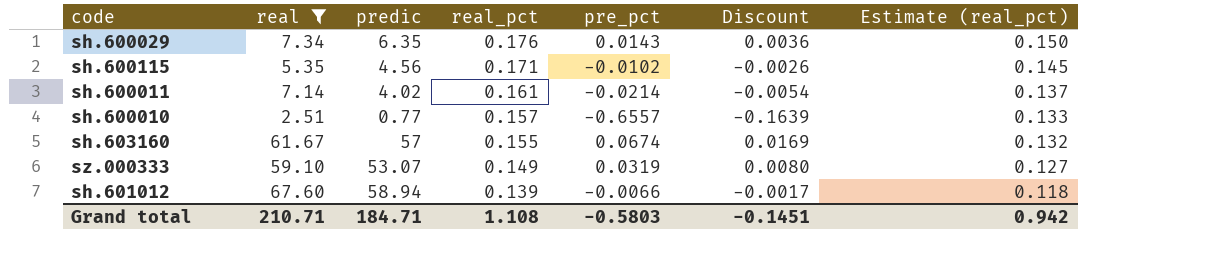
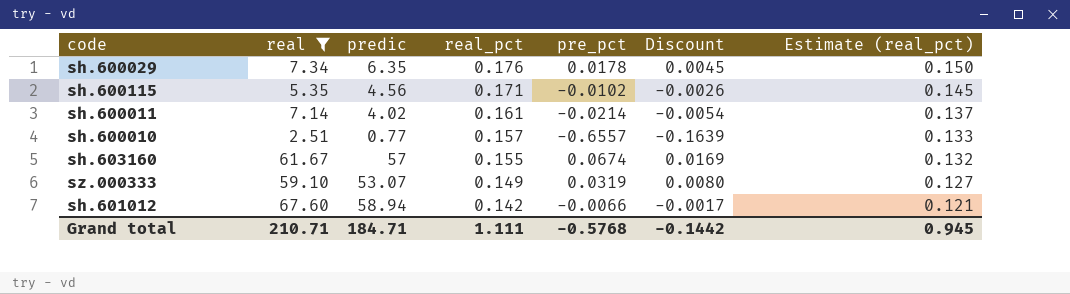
sh.600029 | pre_pct: 0.0143 -> 0.0178
sh.600029 | Discount: 0.0036 -> 0.0045
sh.601012 | real_pct: 0.139 -> 0.142
sh.601012 | Estimate (real_pct): 0.118 -> 0.121
Grand total | real_pct: 1.108 -> 1.111
Grand total | pre_pct: -0.5803 -> -0.5768
Grand total | Discount: -0.1451 -> -0.1442
Grand total | Estimate (real_pct): 0.942 -> 0.945

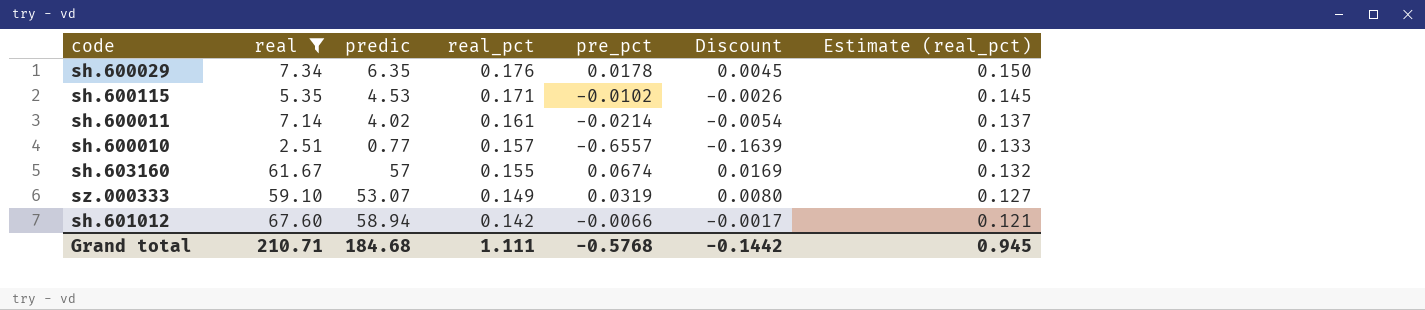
sh.600115 | predic: 4.56 -> 4.53
Grand total | predic: 184.71 -> 184.68

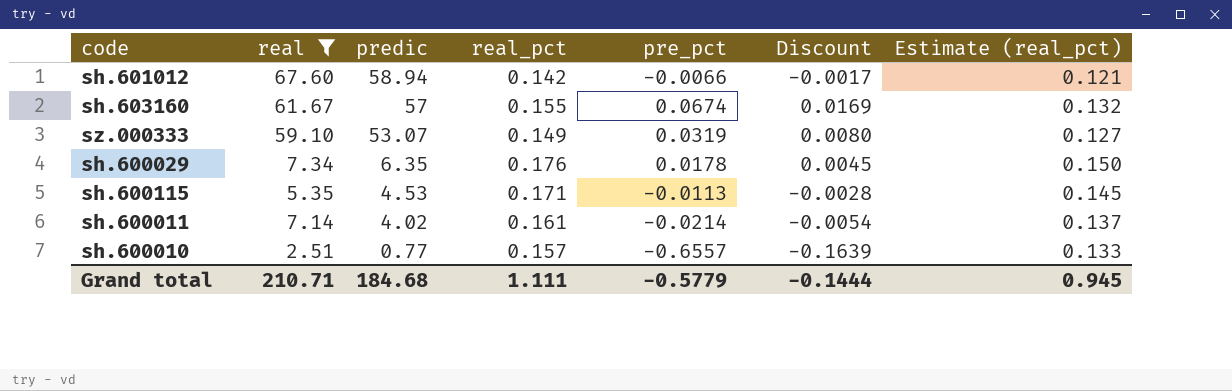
row order: real_pct descending -> predic descending
sh.600115 | pre_pct: -0.0102 -> -0.0113
sh.600115 | Discount: -0.0026 -> -0.0028
Grand total | pre_pct: -0.5768 -> -0.5779
Grand total | Discount: -0.1442 -> -0.1444

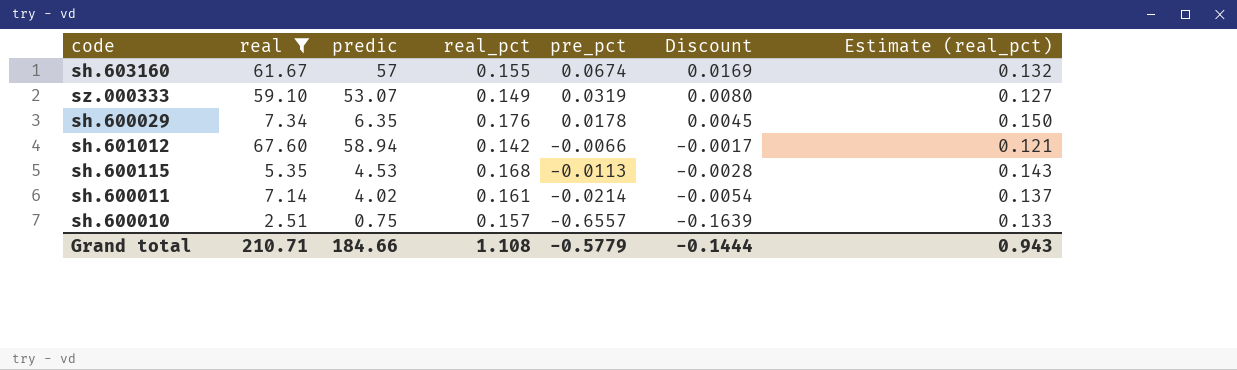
row order: predic descending -> pre_pct descending
sh.600115 | real_pct: 0.171 -> 0.168
sh.600115 | Estimate (real_pct): 0.145 -> 0.143
sh.600010 | predic: 0.77 -> 0.75
Grand total | predic: 184.68 -> 184.66
Grand total | real_pct: 1.111 -> 1.108
Grand total | Estimate (real_pct): 0.945 -> 0.943

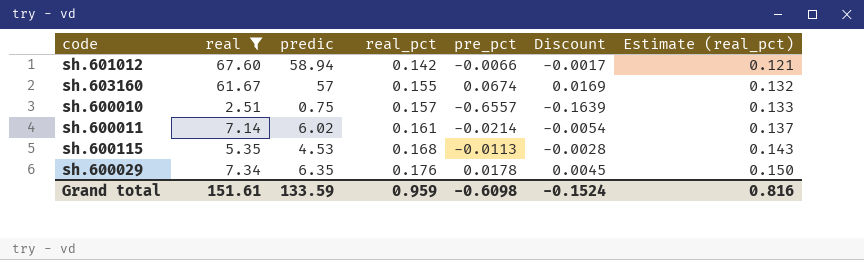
row order: pre_pct descending -> real_pct ascending
row sz.000333: 59.10 | 53.07 | 0.149 | 0.0319 | 0.0080 | 0.127 -> none
sh.600011 | predic: 4.02 -> 6.02
Grand total | real: 210.71 -> 151.61
Grand total | predic: 184.66 -> 133.59
Grand total | real_pct: 1.108 -> 0.959
Grand total | pre_pct: -0.5779 -> -0.6098
Grand total | Discount: -0.1444 -> -0.1524
Grand total | Estimate (real_pct): 0.943 -> 0.816

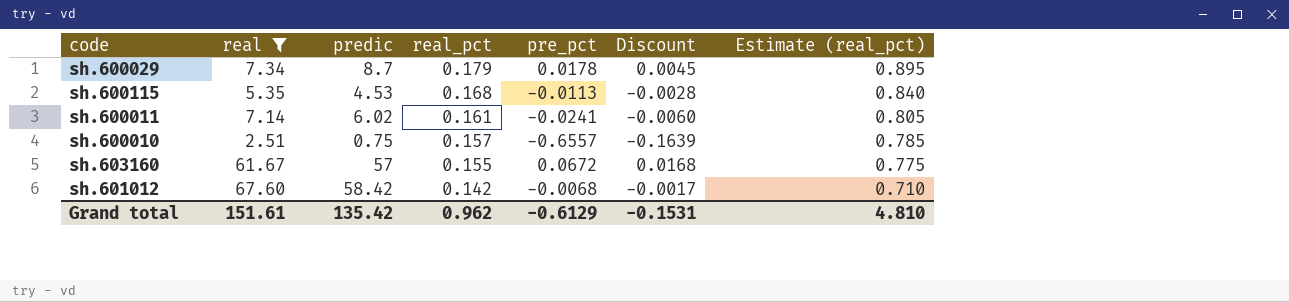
row order: real_pct ascending -> real_pct descending
column Estimate (real_pct) | formula: [real_pct] * 0.85 -> [real_pct] * 5
sh.600029 | predic: 6.35 -> 8.7
sh.600029 | real_pct: 0.176 -> 0.179
sh.600011 | pre_pct: -0.0214 -> -0.0241
sh.600011 | Discount: -0.0054 -> -0.0060
sh.603160 | pre_pct: 0.0674 -> 0.0672
sh.603160 | Discount: 0.0169 -> 0.0168
sh.601012 | predic: 58.94 -> 58.42
sh.601012 | pre_pct: -0.0066 -> -0.0068
Grand total | predic: 133.59 -> 135.42
Grand total | real_pct: 0.959 -> 0.962
Grand total | pre_pct: -0.6098 -> -0.6129
Grand total | Discount: -0.1524 -> -0.1531
Grand total | Estimate (real_pct): 0.816 -> 4.810

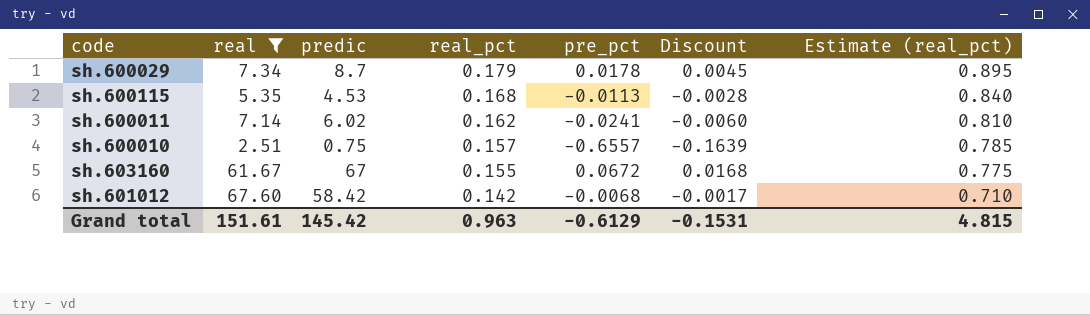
sh.600011 | real_pct: 0.161 -> 0.162
sh.600011 | Estimate (real_pct): 0.805 -> 0.810
sh.603160 | predic: 57 -> 67
Grand total | predic: 135.42 -> 145.42
Grand total | real_pct: 0.962 -> 0.963
Grand total | Estimate (real_pct): 4.810 -> 4.815

